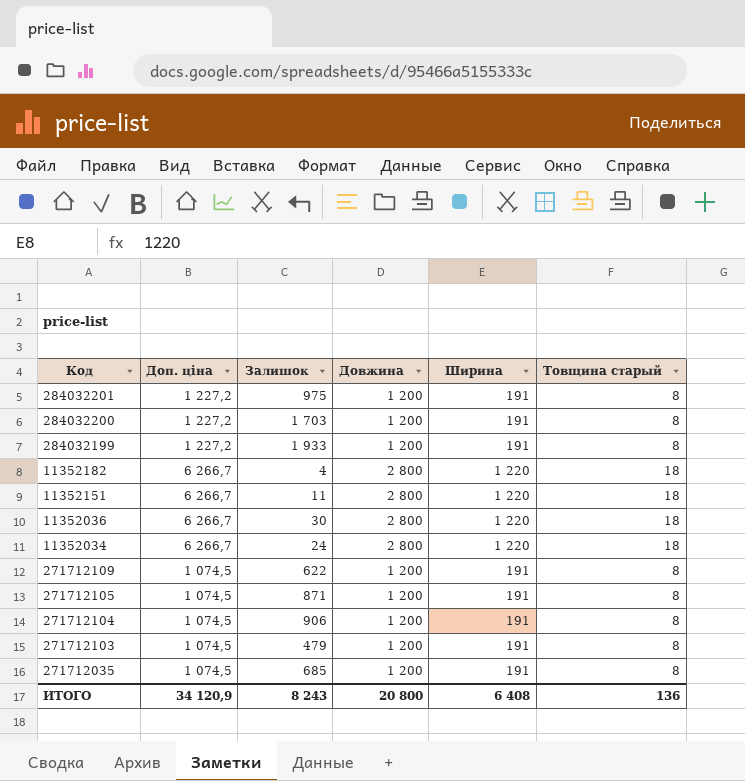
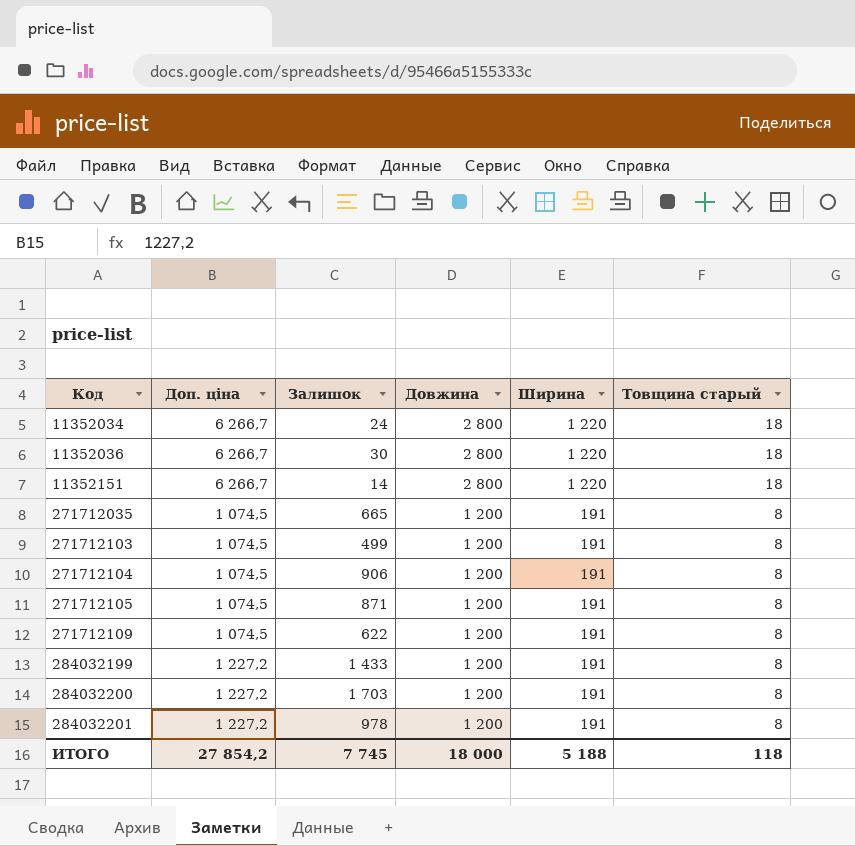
row order: none -> Код ascending
row 11352182: 6 266,7 | 4 | 2 800 | 1 220 | 18 -> none
11352151 | Залишок: 11 -> 14
271712035 | Залишок: 685 -> 665
271712103 | Залишок: 479 -> 499
284032199 | Залишок: 1 933 -> 1 433
284032201 | Залишок: 975 -> 978
ИТОГО | Доп. ціна: 34 120,9 -> 27 854,2
ИТОГО | Залишок: 8 243 -> 7 745
ИТОГО | Довжина: 20 800 -> 18 000
ИТОГО | Ширина: 6 408 -> 5 188
ИТОГО | Товщина старый: 136 -> 118

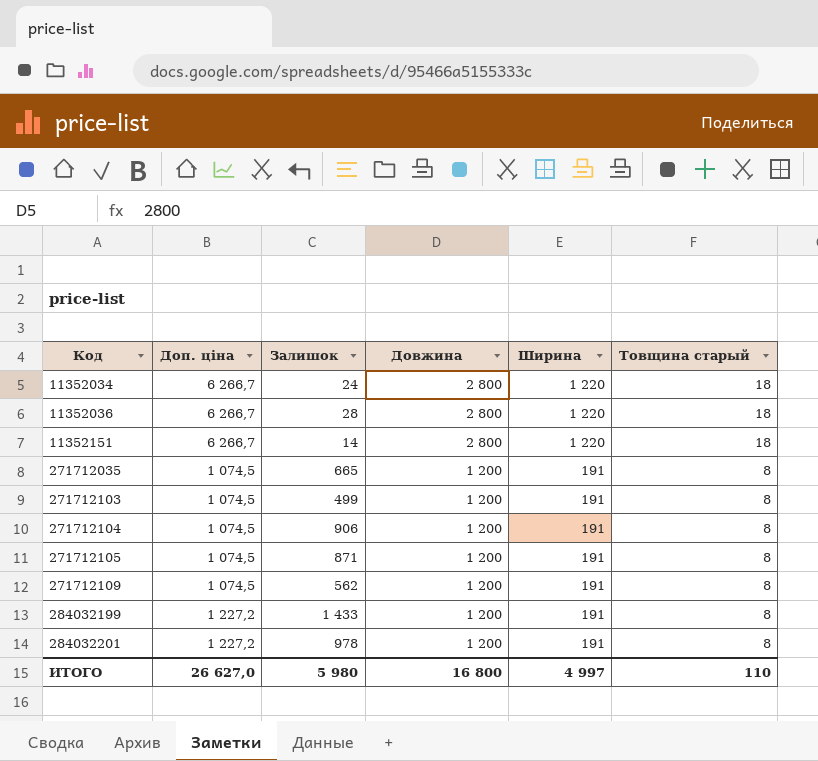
row 284032200: 1 227,2 | 1 703 | 1 200 | 191 | 8 -> none
11352036 | Залишок: 30 -> 28
271712109 | Залишок: 622 -> 562
ИТОГО | Доп. ціна: 27 854,2 -> 26 627,0
ИТОГО | Залишок: 7 745 -> 5 980
ИТОГО | Довжина: 18 000 -> 16 800
ИТОГО | Ширина: 5 188 -> 4 997
ИТОГО | Товщина старый: 118 -> 110

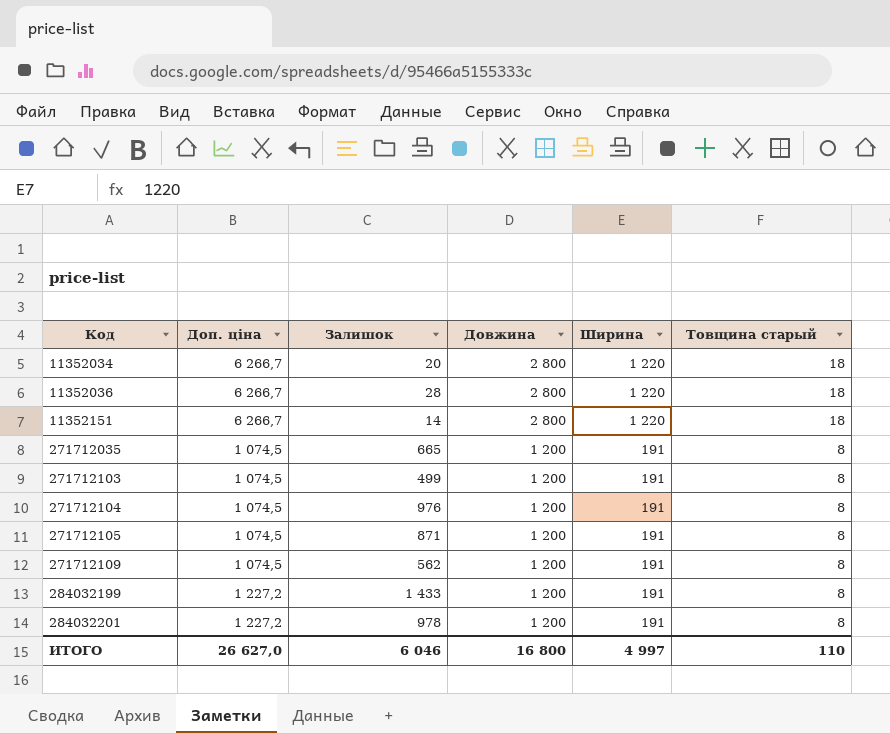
11352034 | Залишок: 24 -> 20
271712104 | Залишок: 906 -> 976
ИТОГО | Залишок: 5 980 -> 6 046

